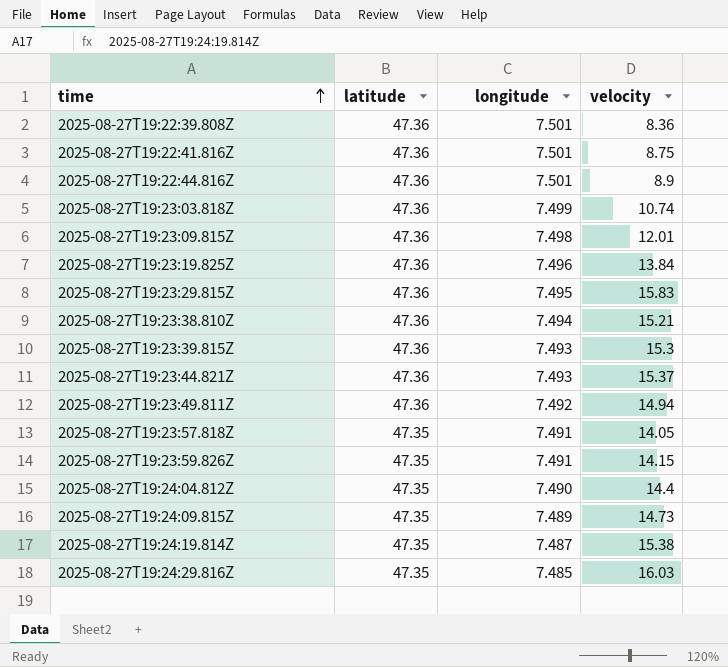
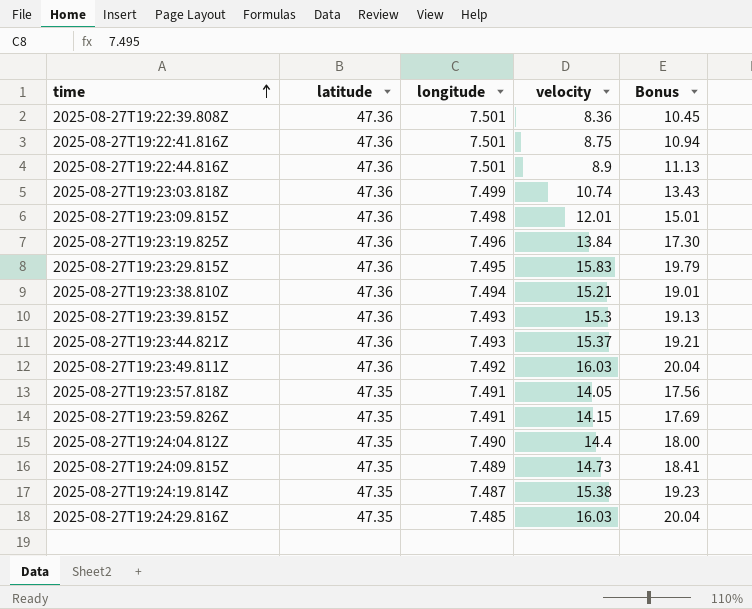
column Bonus | formula: none -> [velocity] * 1.25
2025-08-27T19:23:49.811Z | velocity: 14.94 -> 16.03

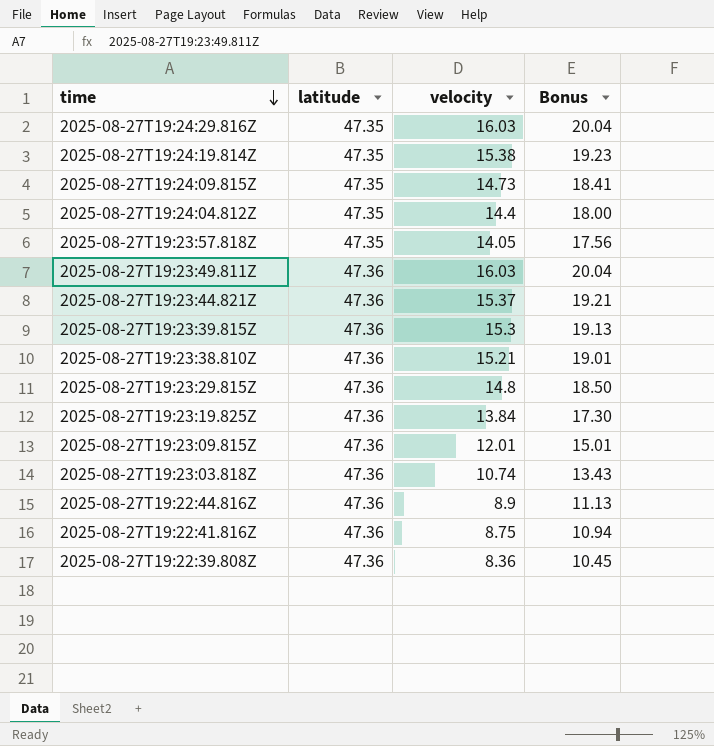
row order: time ascending -> time descending
column longitude | position: 3 -> none
row 2025-08-27T19:23:59.826Z: 47.35 | 7.491 | 14.15 | 17.69 -> none
2025-08-27T19:23:29.815Z | velocity: 15.83 -> 14.8
2025-08-27T19:23:29.815Z | Bonus: 19.79 -> 18.50

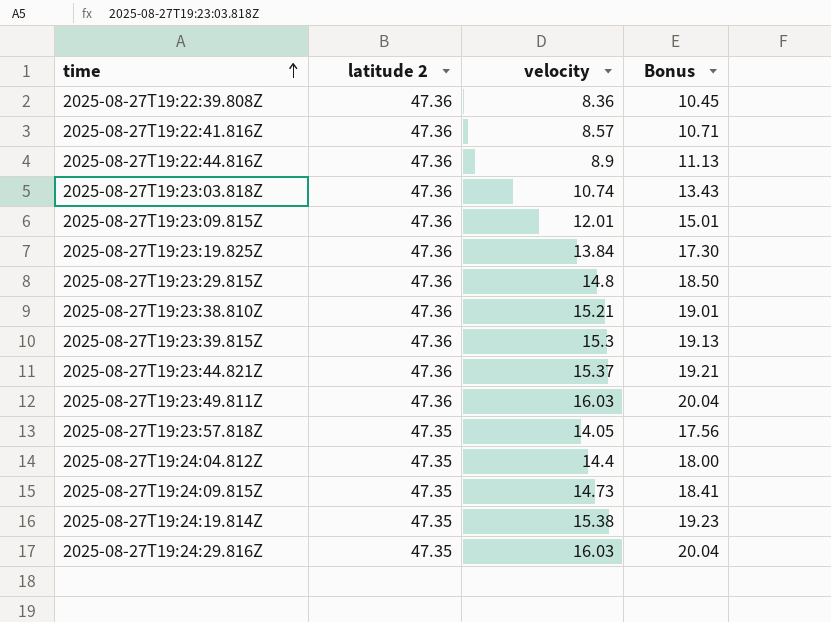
row order: time descending -> time ascending
column name: latitude -> latitude 2
2025-08-27T19:22:41.816Z | velocity: 8.75 -> 8.57
2025-08-27T19:22:41.816Z | Bonus: 10.94 -> 10.71

